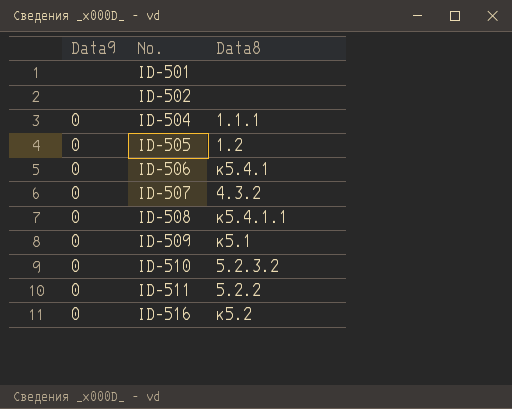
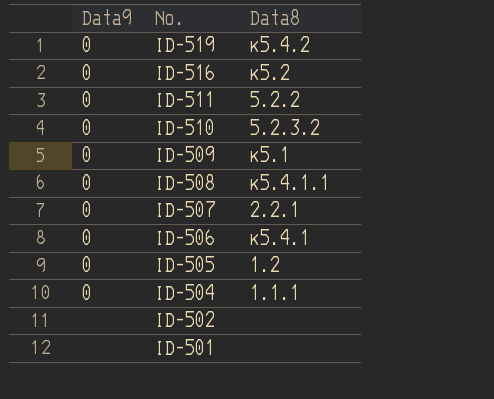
row order: No. ascending -> No. descending
row ID-519: none -> 0 | к5.4.2
ID-507 | Data8: 4.3.2 -> 2.2.1

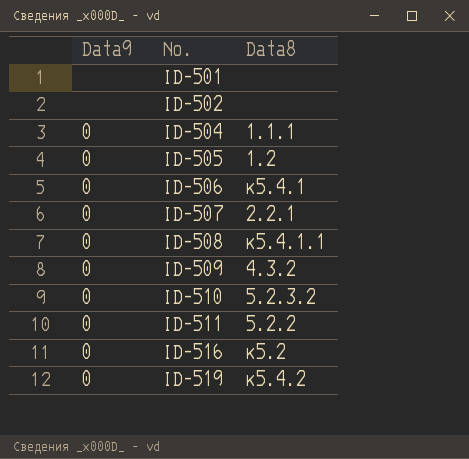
row order: No. descending -> No. ascending
ID-509 | Data8: к5.1 -> 4.3.2

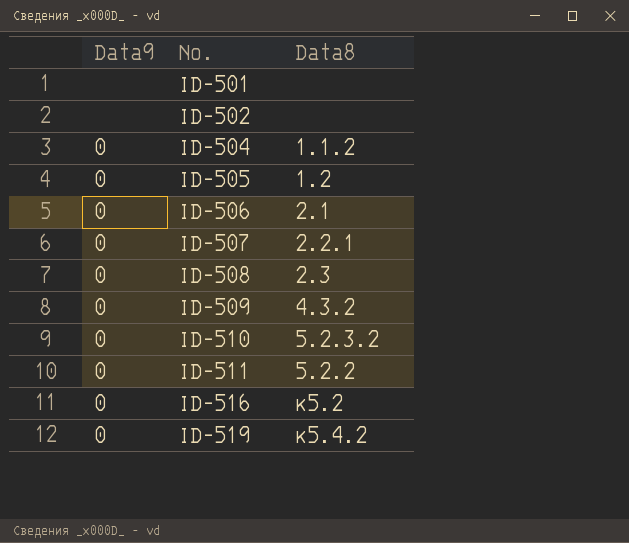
ID-504 | Data8: 1.1.1 -> 1.1.2
ID-506 | Data8: к5.4.1 -> 2.1
ID-508 | Data8: к5.4.1.1 -> 2.3

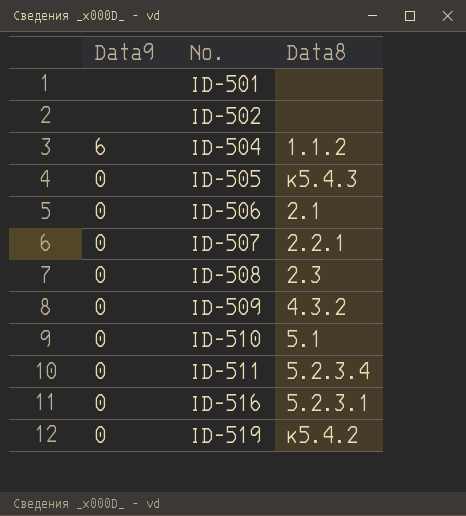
ID-504 | Data9: 0 -> 6
ID-505 | Data8: 1.2 -> к5.4.3
ID-510 | Data8: 5.2.3.2 -> 5.1
ID-511 | Data8: 5.2.2 -> 5.2.3.4
ID-516 | Data8: к5.2 -> 5.2.3.1

